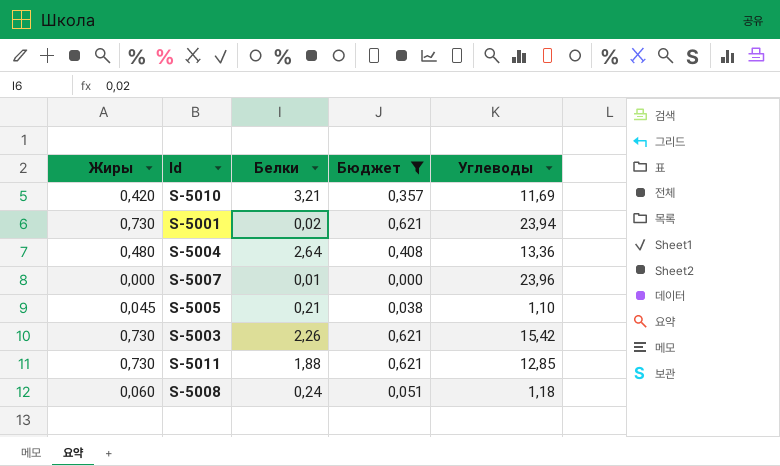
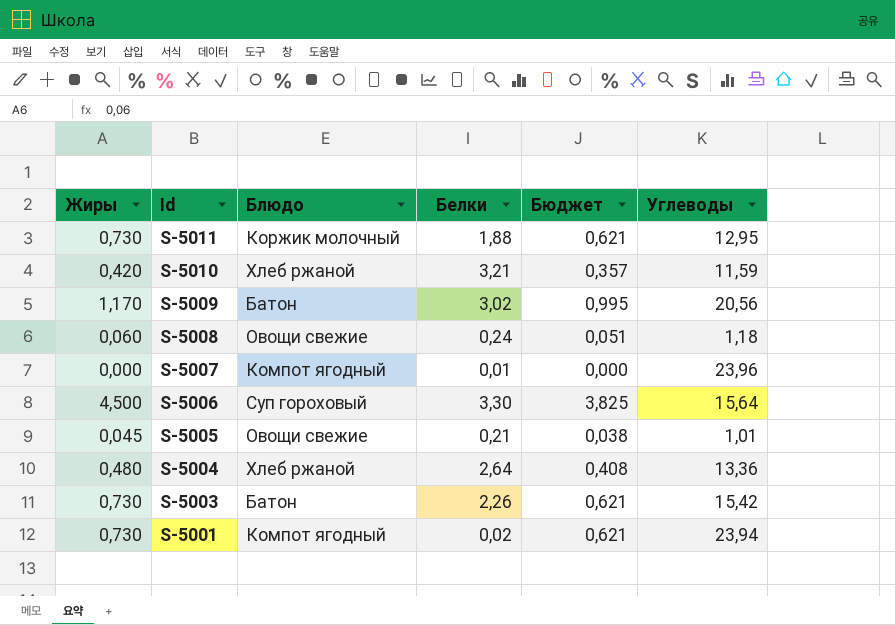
filter: Бюджет <= 0,621 -> none
row order: none -> Id descending
column Блюдо | position: none -> 3
S-5011 | Углеводы: 12,85 -> 12,95
S-5010 | Углеводы: 11,69 -> 11,59
S-5005 | Углеводы: 1,10 -> 1,01

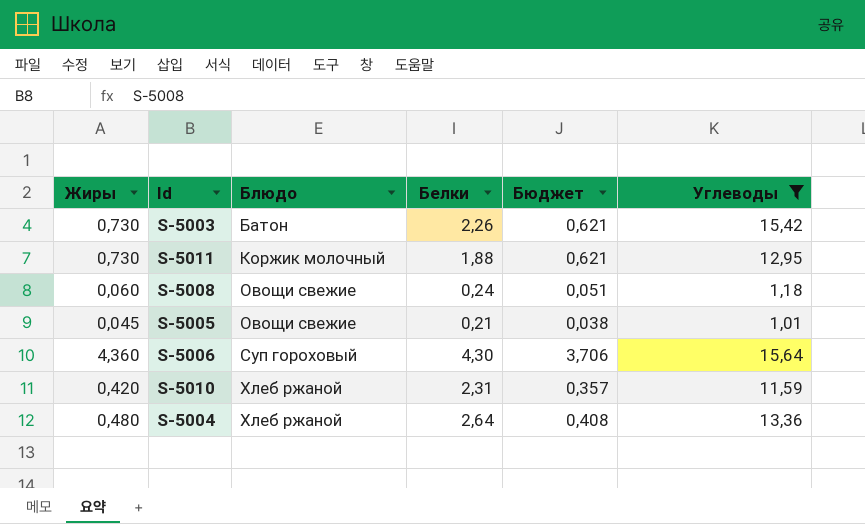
filter: none -> Углеводы <= 15,64
row order: Id descending -> Блюдо ascending
S-5006 | Жиры: 4,500 -> 4,360
S-5006 | Белки: 3,30 -> 4,30
S-5006 | Бюджет: 3,825 -> 3,706
S-5010 | Белки: 3,21 -> 2,31

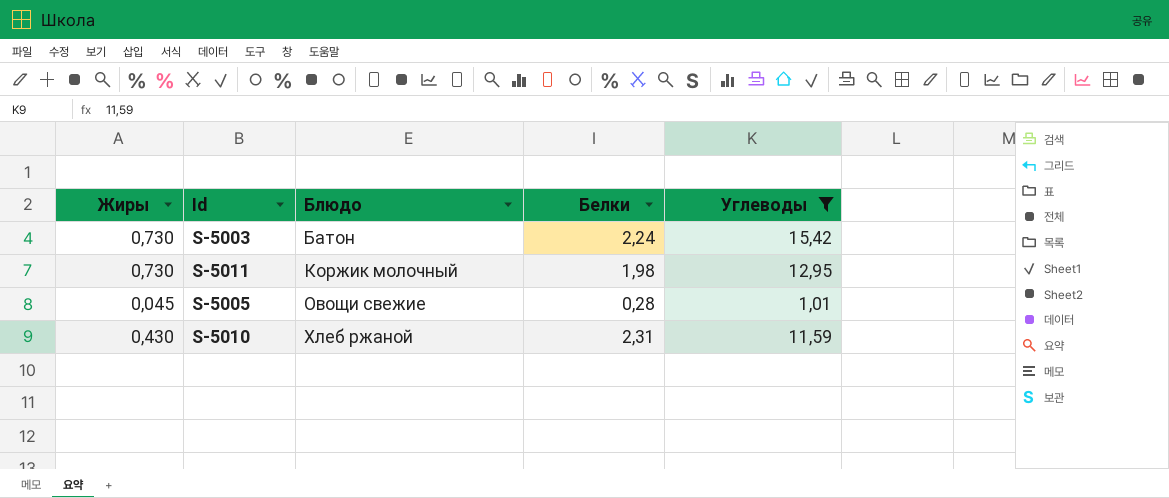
column Бюджет | formula: [Жиры] * 0,85 -> none
row S-5008: 0,060 | Овощи свежие | 0,24 | 0,051 | 1,18 -> none
row S-5006: 4,360 | Суп гороховый | 4,30 | 3,706 | 15,64 -> none
row S-5004: 0,480 | Хлеб ржаной | 2,64 | 0,408 | 13,36 -> none
S-5003 | Белки: 2,26 -> 2,24
S-5011 | Белки: 1,88 -> 1,98
S-5005 | Белки: 0,21 -> 0,28
S-5010 | Жиры: 0,420 -> 0,430

